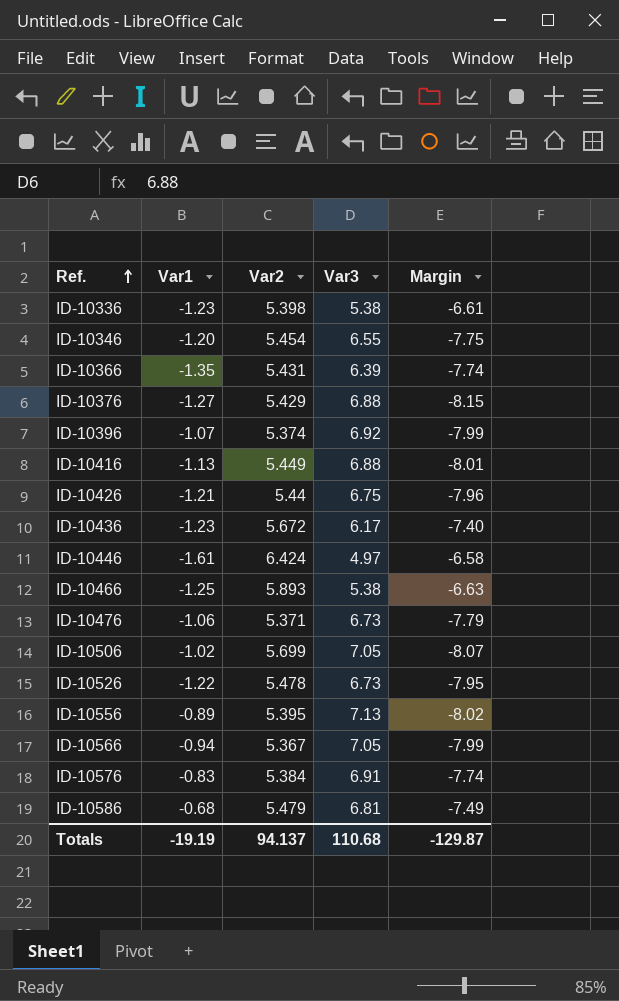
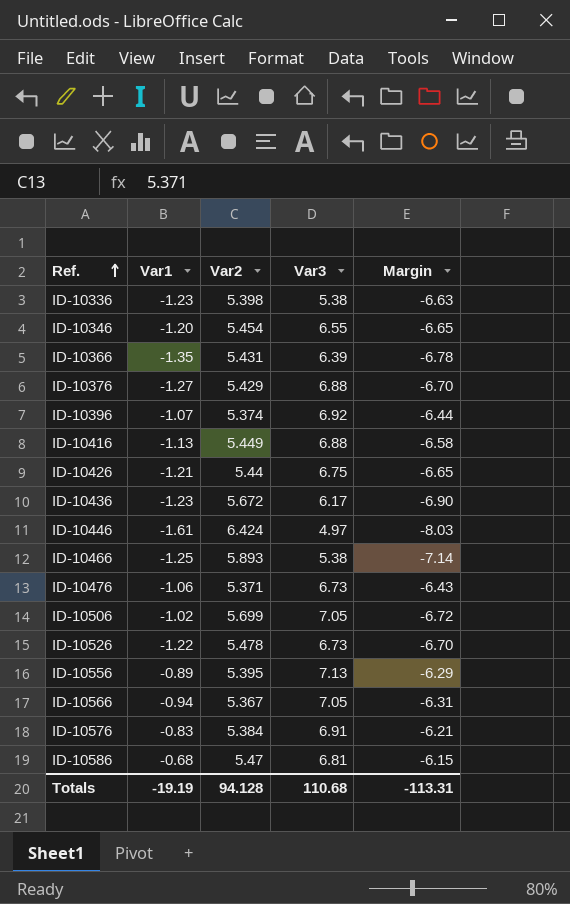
column Margin | formula: [Var1] - [Var3] -> [Var1] - [Var2]
ID-10586 | Var2: 5.479 -> 5.47
Totals | Var2: 94.137 -> 94.128
Totals | Margin: -129.87 -> -113.31

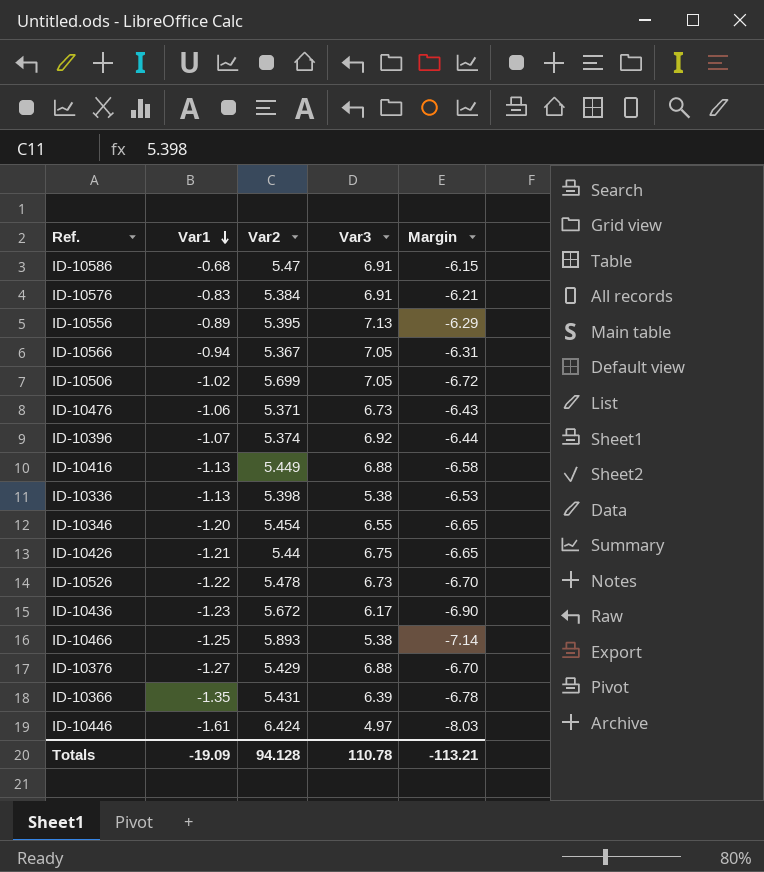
row order: Ref. ascending -> Var1 descending
ID-10586 | Var3: 6.81 -> 6.91
ID-10336 | Var1: -1.23 -> -1.13
ID-10336 | Margin: -6.63 -> -6.53
Totals | Var1: -19.19 -> -19.09
Totals | Var3: 110.68 -> 110.78
Totals | Margin: -113.31 -> -113.21

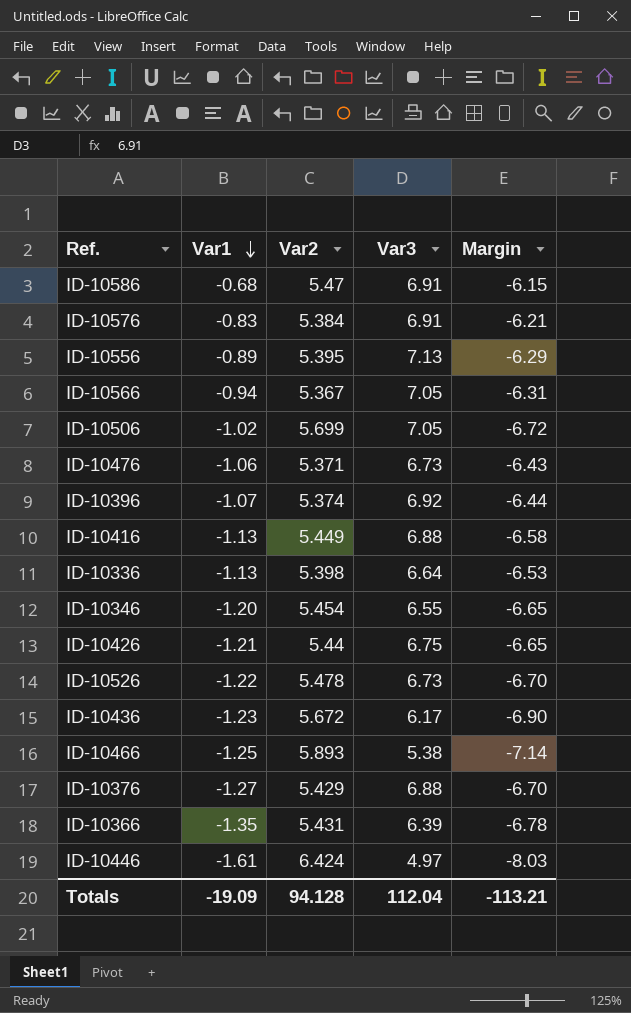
ID-10336 | Var3: 5.38 -> 6.64
Totals | Var3: 110.78 -> 112.04

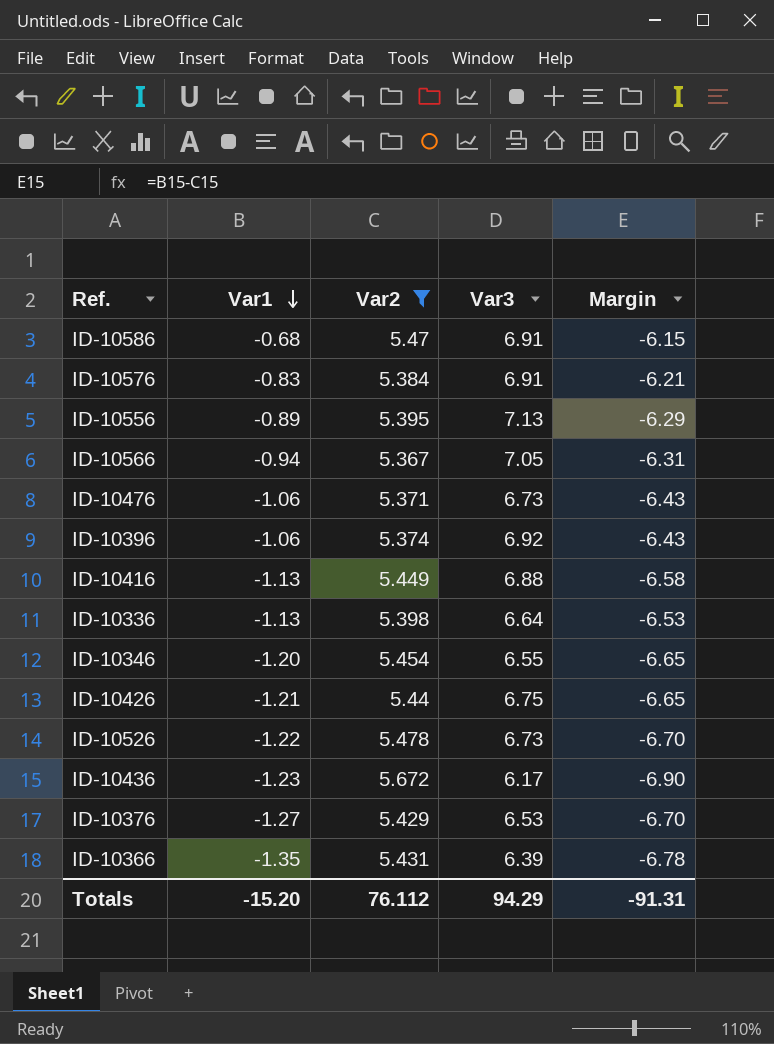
filter: none -> Var2 <= 5.672
ID-10396 | Var1: -1.07 -> -1.06
ID-10396 | Margin: -6.44 -> -6.43
ID-10376 | Var3: 6.88 -> 6.53
Totals | Var1: -19.09 -> -15.20
Totals | Var2: 94.128 -> 76.112
Totals | Var3: 112.04 -> 94.29
Totals | Margin: -113.21 -> -91.31

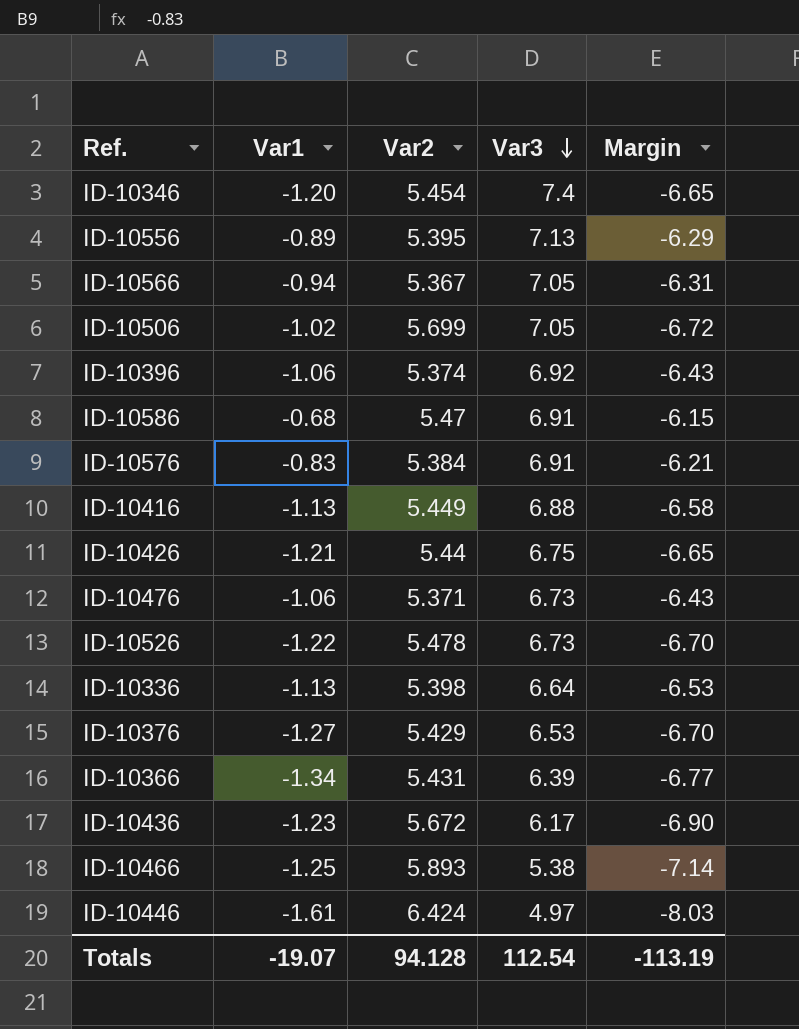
filter: Var2 <= 5.672 -> none
row order: Var1 descending -> Var3 descending
ID-10346 | Var3: 6.55 -> 7.4
ID-10366 | Var1: -1.35 -> -1.34
ID-10366 | Margin: -6.78 -> -6.77
Totals | Var1: -15.20 -> -19.07
Totals | Var2: 76.112 -> 94.128
Totals | Var3: 94.29 -> 112.54
Totals | Margin: -91.31 -> -113.19

